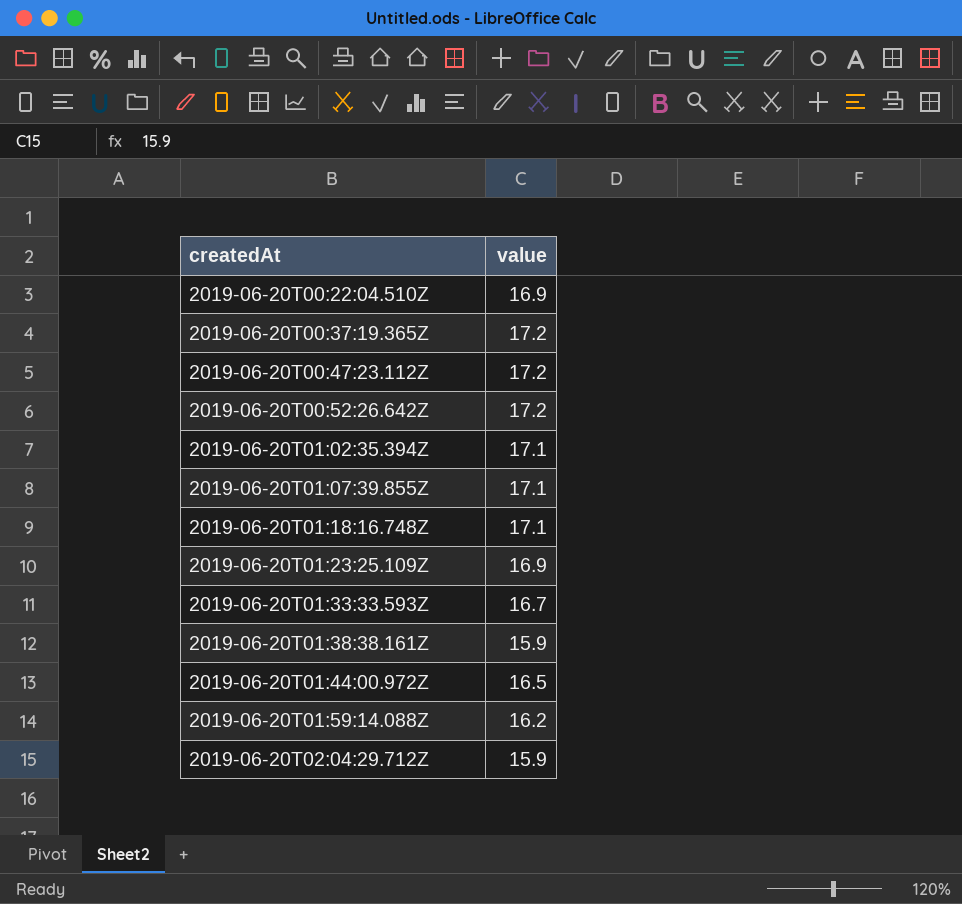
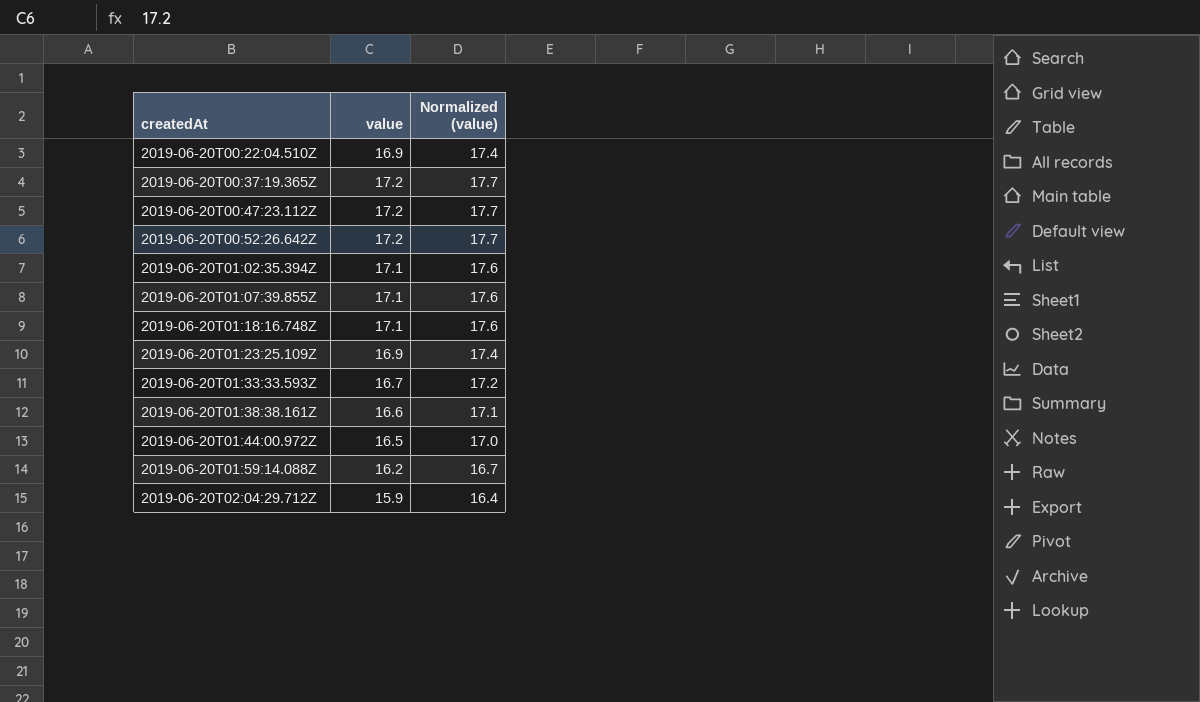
column Normalized (value) | formula: none -> [value] * 1.03
2019-06-20T01:38:38.161Z | value: 15.9 -> 16.6

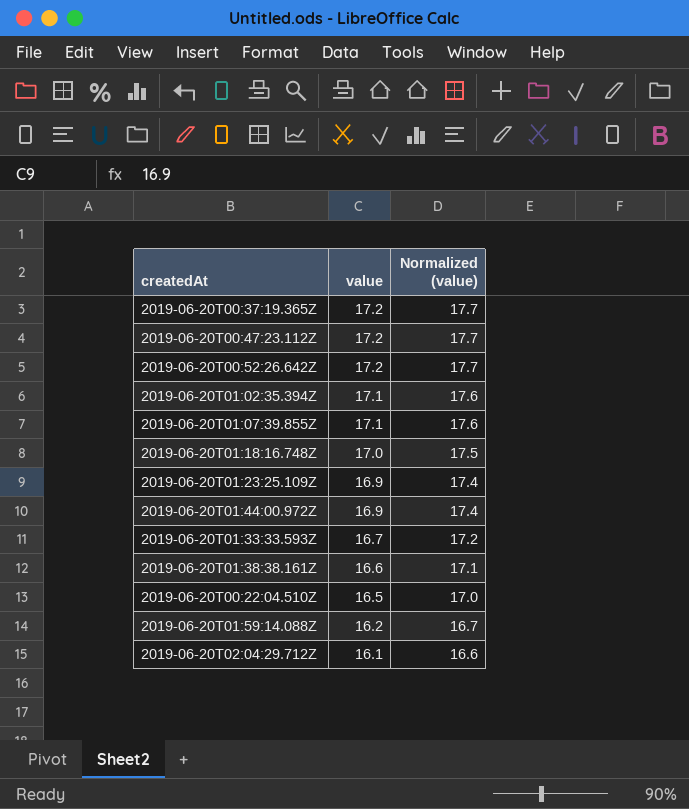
row order: createdAt ascending -> value descending
2019-06-20T01:18:16.748Z | value: 17.1 -> 17.0
2019-06-20T01:18:16.748Z | Normalized (value): 17.6 -> 17.5
2019-06-20T01:44:00.972Z | value: 16.5 -> 16.9
2019-06-20T01:44:00.972Z | Normalized (value): 17.0 -> 17.4
2019-06-20T00:22:04.510Z | value: 16.9 -> 16.5
2019-06-20T00:22:04.510Z | Normalized (value): 17.4 -> 17.0
2019-06-20T02:04:29.712Z | value: 15.9 -> 16.1
2019-06-20T02:04:29.712Z | Normalized (value): 16.4 -> 16.6

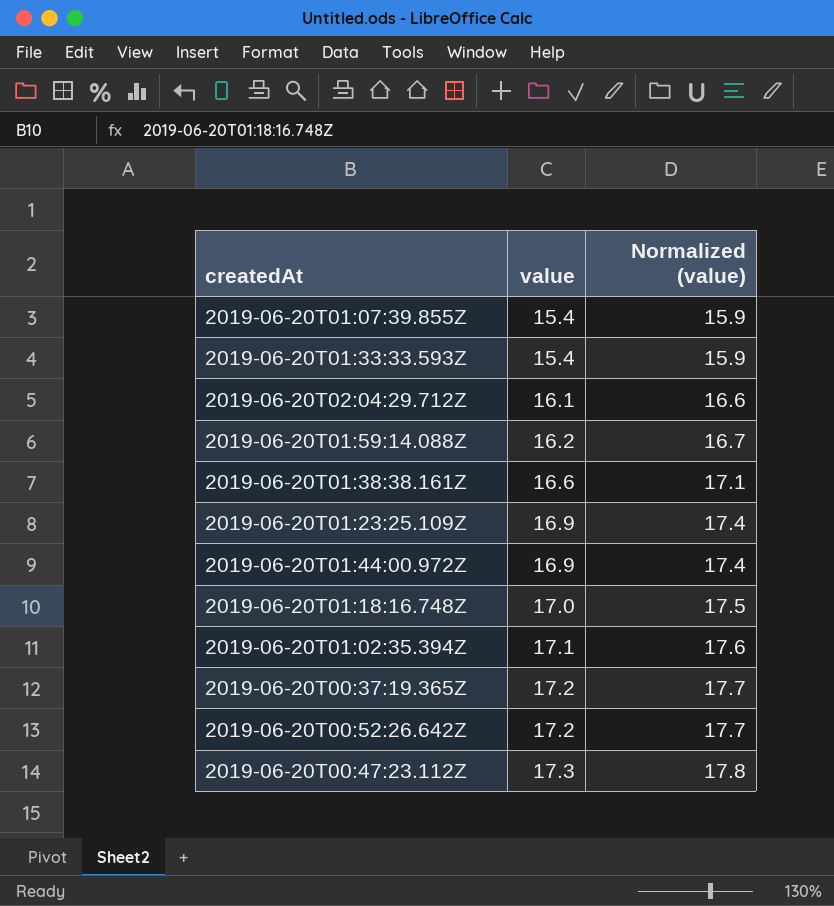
row order: value descending -> value ascending
row 2019-06-20T00:22:04.510Z: 16.5 | 17.0 -> none
2019-06-20T01:07:39.855Z | value: 17.1 -> 15.4
2019-06-20T01:07:39.855Z | Normalized (value): 17.6 -> 15.9
2019-06-20T01:33:33.593Z | value: 16.7 -> 15.4
2019-06-20T01:33:33.593Z | Normalized (value): 17.2 -> 15.9
2019-06-20T00:47:23.112Z | value: 17.2 -> 17.3
2019-06-20T00:47:23.112Z | Normalized (value): 17.7 -> 17.8

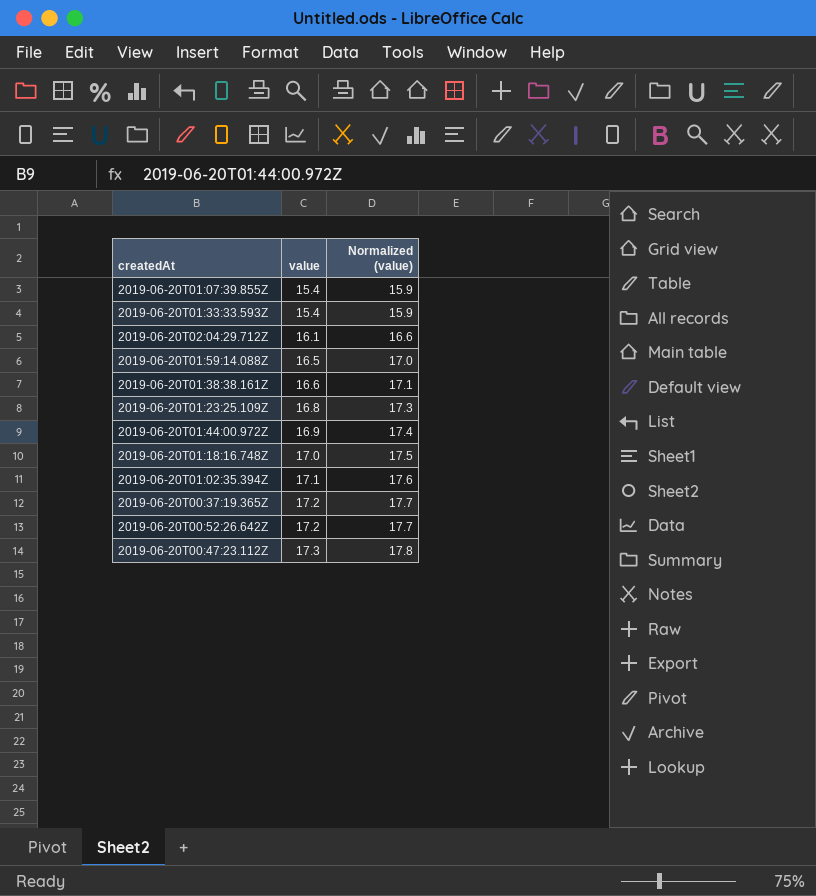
2019-06-20T01:59:14.088Z | value: 16.2 -> 16.5
2019-06-20T01:59:14.088Z | Normalized (value): 16.7 -> 17.0
2019-06-20T01:23:25.109Z | value: 16.9 -> 16.8
2019-06-20T01:23:25.109Z | Normalized (value): 17.4 -> 17.3

